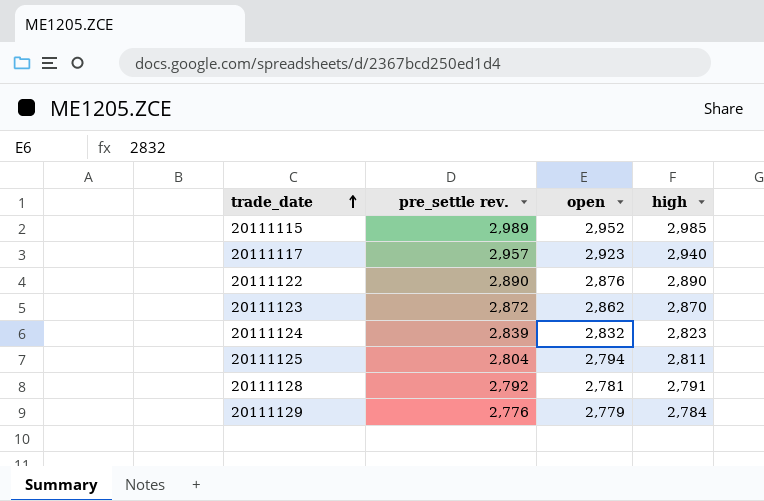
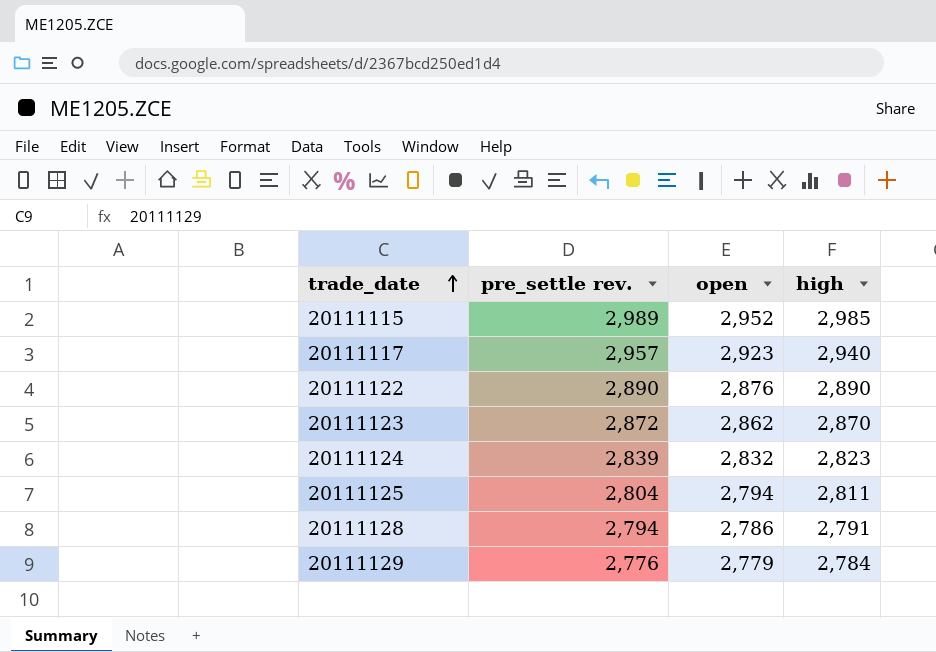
20111128 | pre_settle rev.: 2,792 -> 2,794
20111128 | open: 2,781 -> 2,786

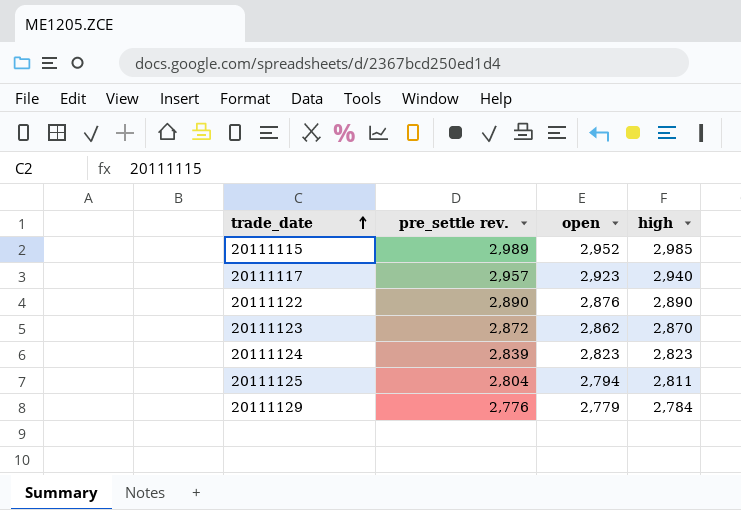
row 20111128: 2,794 | 2,786 | 2,791 -> none
20111124 | open: 2,832 -> 2,823

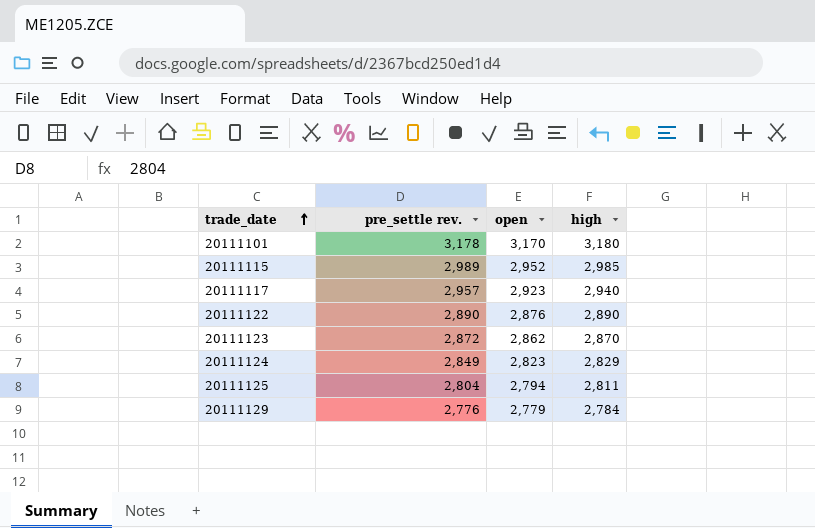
row 20111101: none -> 3,178 | 3,170 | 3,180
20111124 | pre_settle rev.: 2,839 -> 2,849
20111124 | high: 2,823 -> 2,829

